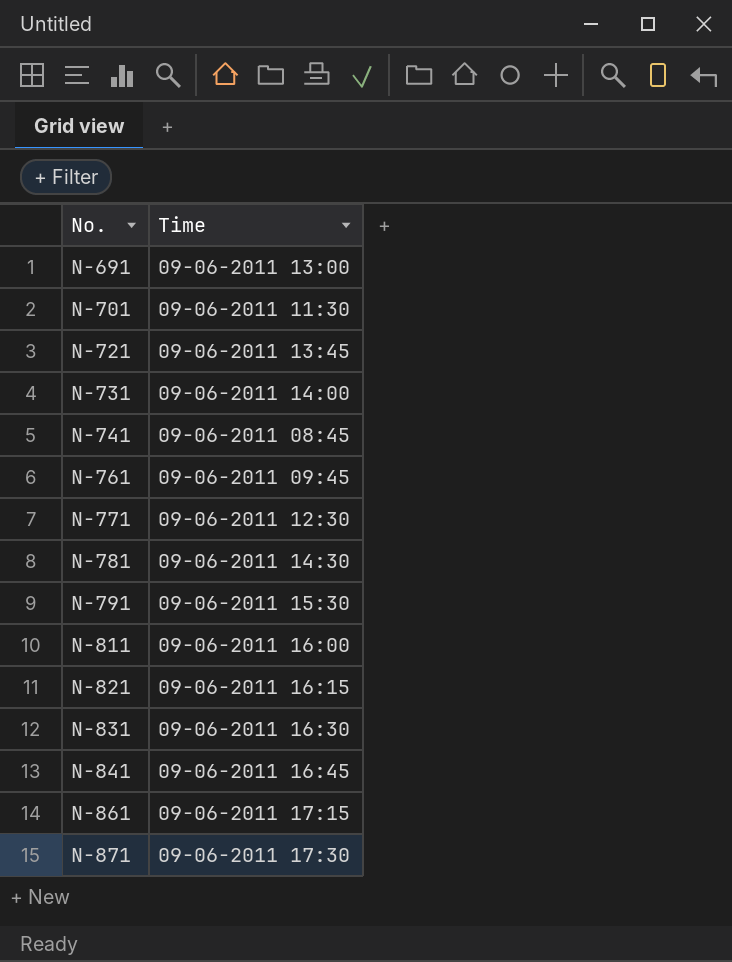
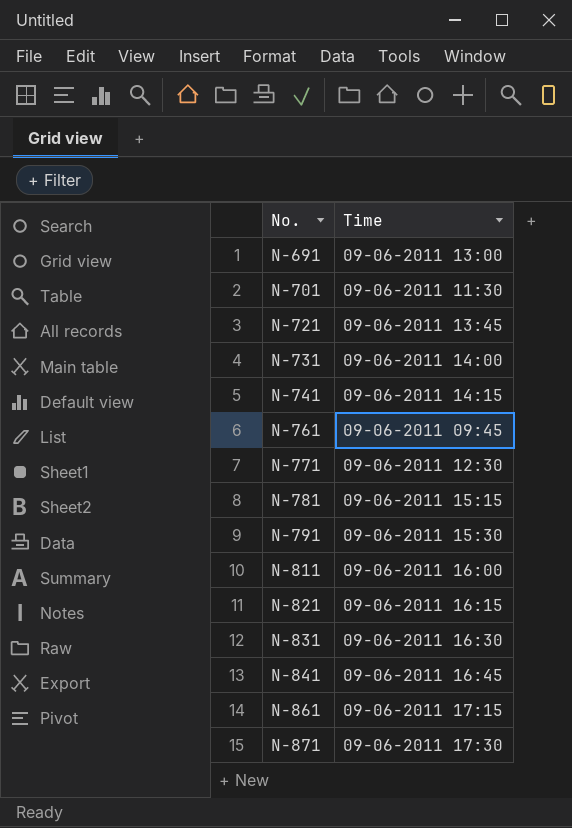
N-741 | Time: 09-06-2011 08:45 -> 09-06-2011 14:15
N-781 | Time: 09-06-2011 14:30 -> 09-06-2011 15:15

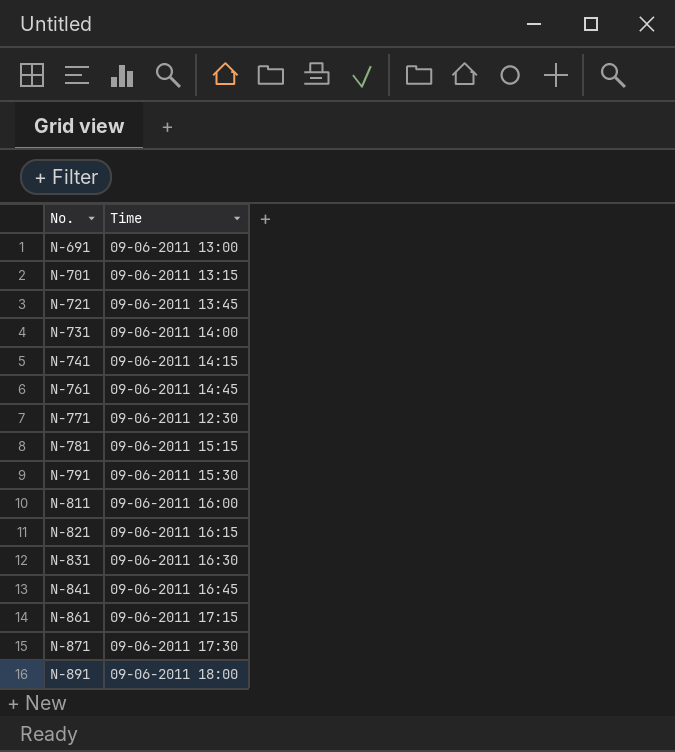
N-701 | Time: 09-06-2011 11:30 -> 09-06-2011 13:15
N-761 | Time: 09-06-2011 09:45 -> 09-06-2011 14:45
row N-891: none -> 09-06-2011 18:00

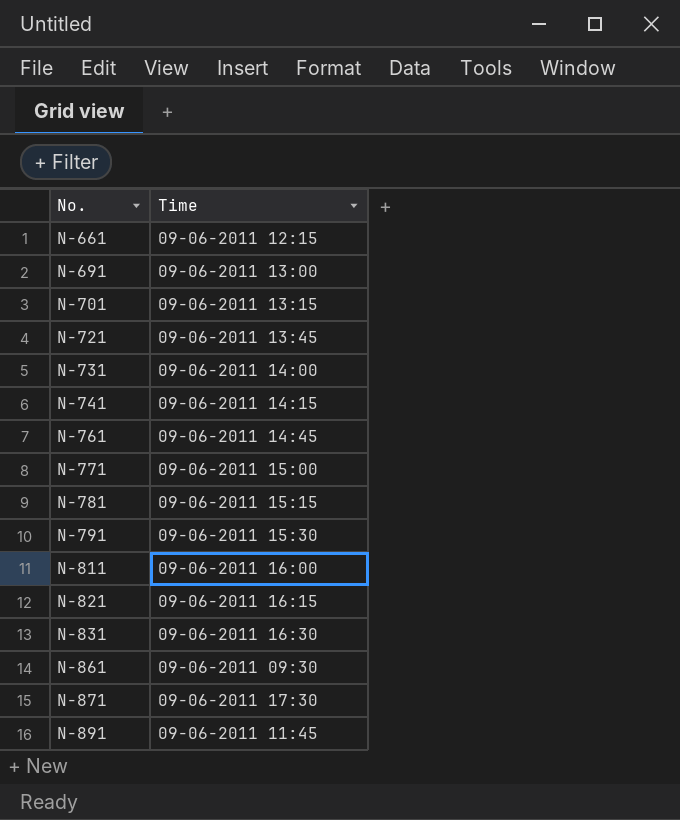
row N-841: 09-06-2011 16:45 -> none
row N-661: none -> 09-06-2011 12:15
N-771 | Time: 09-06-2011 12:30 -> 09-06-2011 15:00
N-861 | Time: 09-06-2011 17:15 -> 09-06-2011 09:30
N-891 | Time: 09-06-2011 18:00 -> 09-06-2011 11:45

